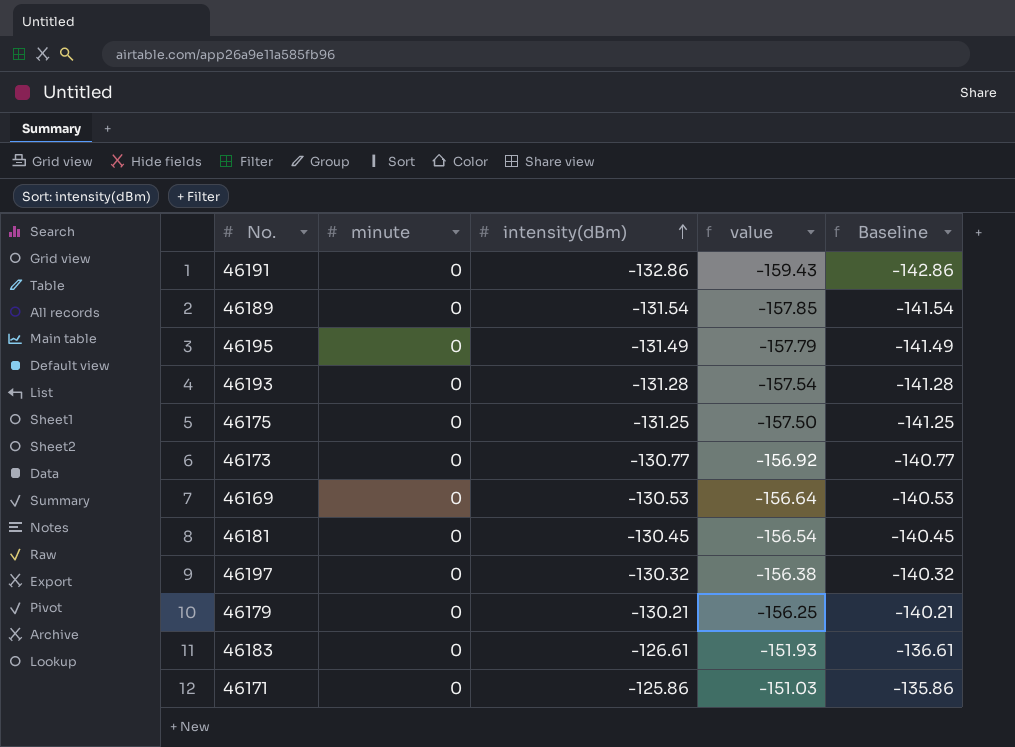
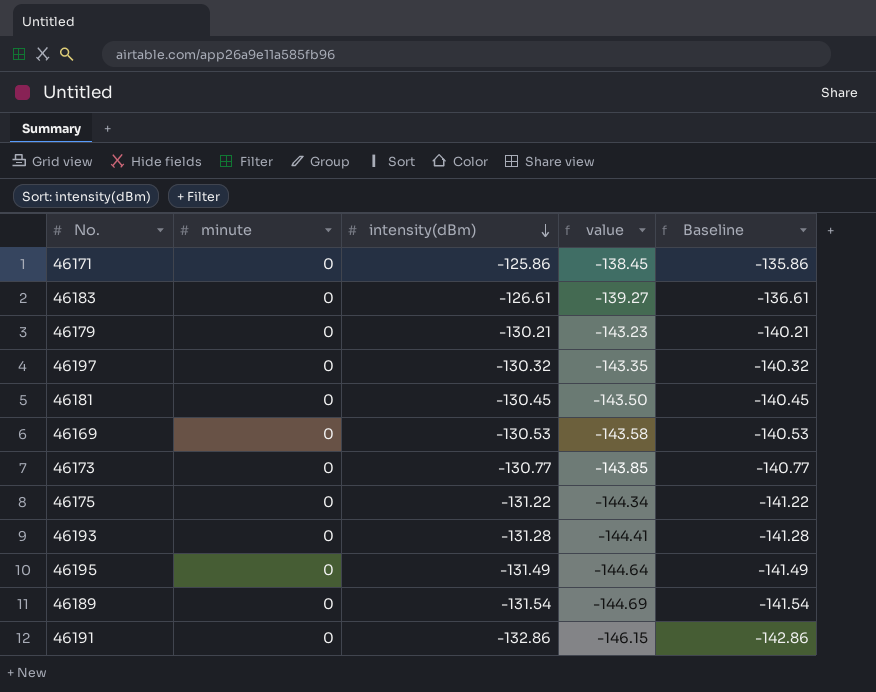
row order: intensity(dBm) ascending -> intensity(dBm) descending
column value | formula: [intensity(dBm)] * 1.2 -> [intensity(dBm)] * 1.1
46175 | intensity(dBm): -131.25 -> -131.22
46175 | Baseline: -141.25 -> -141.22

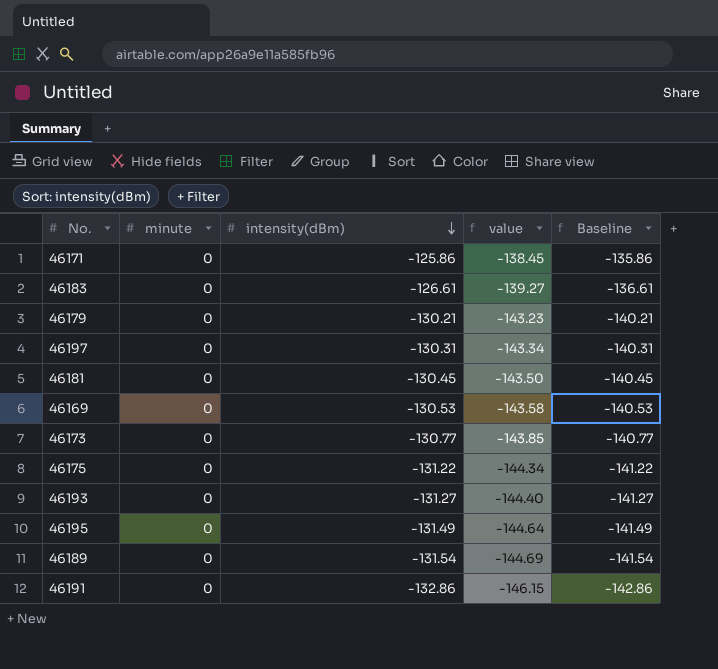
46197 | intensity(dBm): -130.32 -> -130.31
46197 | value: -143.35 -> -143.34
46197 | Baseline: -140.32 -> -140.31
46193 | intensity(dBm): -131.28 -> -131.27
46193 | value: -144.41 -> -144.40
46193 | Baseline: -141.28 -> -141.27

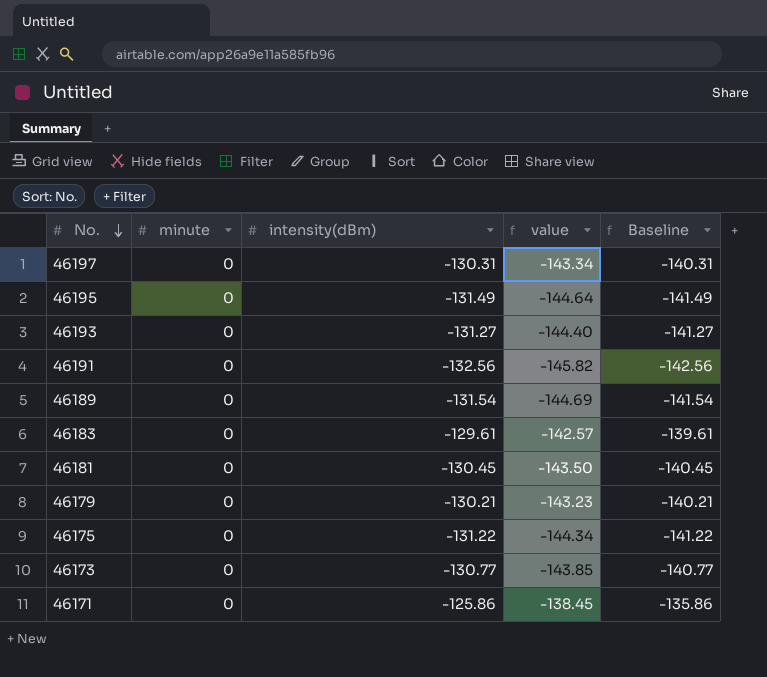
row order: intensity(dBm) descending -> No. descending
row 46169: 0 | -130.53 | -143.58 | -140.53 -> none
46191 | intensity(dBm): -132.86 -> -132.56
46191 | value: -146.15 -> -145.82
46191 | Baseline: -142.86 -> -142.56
46183 | intensity(dBm): -126.61 -> -129.61
46183 | value: -139.27 -> -142.57
46183 | Baseline: -136.61 -> -139.61

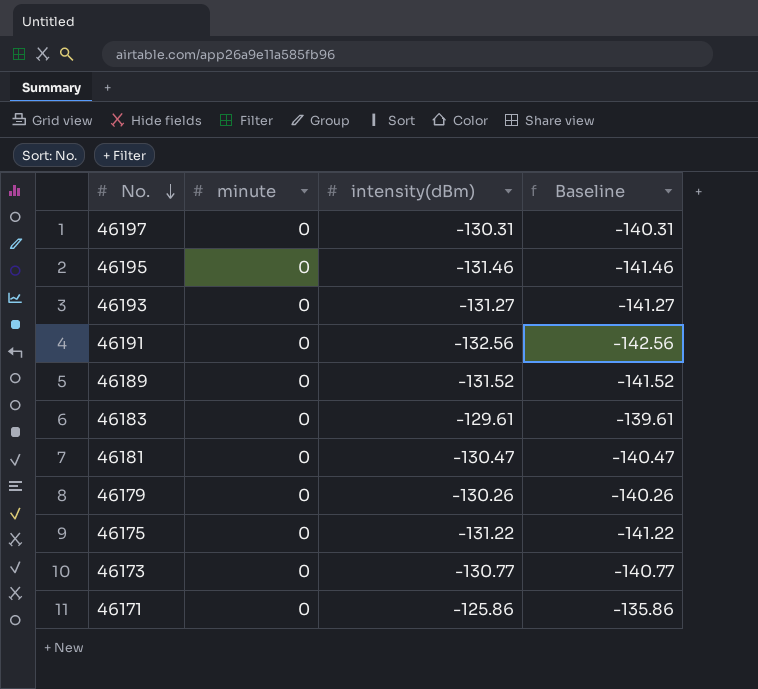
column value | formula: [intensity(dBm)] * 1.1 -> none
46195 | intensity(dBm): -131.49 -> -131.46
46195 | Baseline: -141.49 -> -141.46
46189 | intensity(dBm): -131.54 -> -131.52
46189 | Baseline: -141.54 -> -141.52
46181 | intensity(dBm): -130.45 -> -130.47
46181 | Baseline: -140.45 -> -140.47
46179 | intensity(dBm): -130.21 -> -130.26
46179 | Baseline: -140.21 -> -140.26

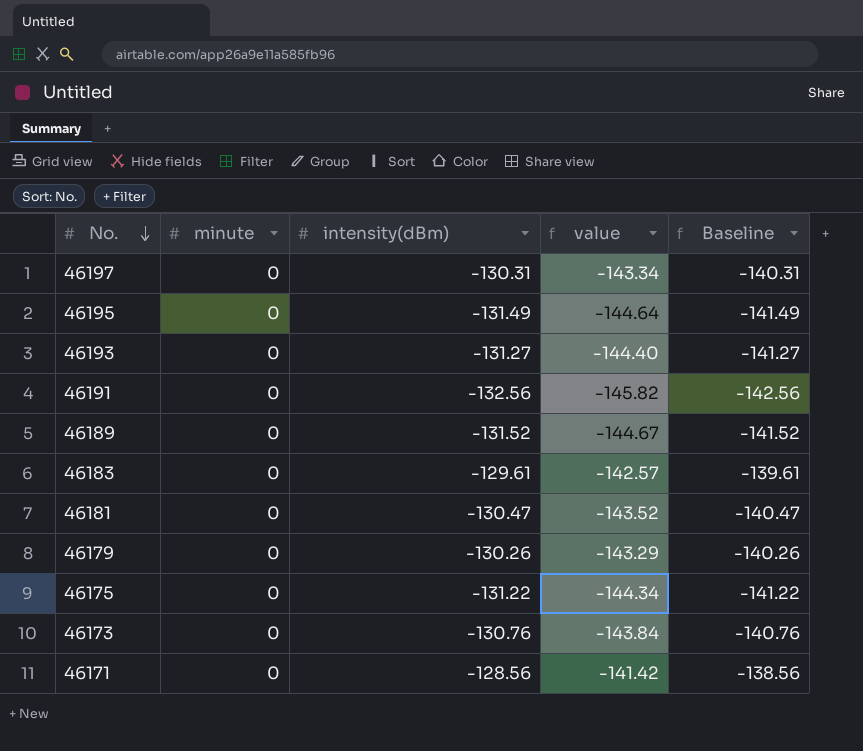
column value | formula: none -> [intensity(dBm)] * 1.1
46195 | intensity(dBm): -131.46 -> -131.49
46195 | Baseline: -141.46 -> -141.49
46173 | intensity(dBm): -130.77 -> -130.76
46173 | Baseline: -140.77 -> -140.76
46171 | intensity(dBm): -125.86 -> -128.56
46171 | Baseline: -135.86 -> -138.56

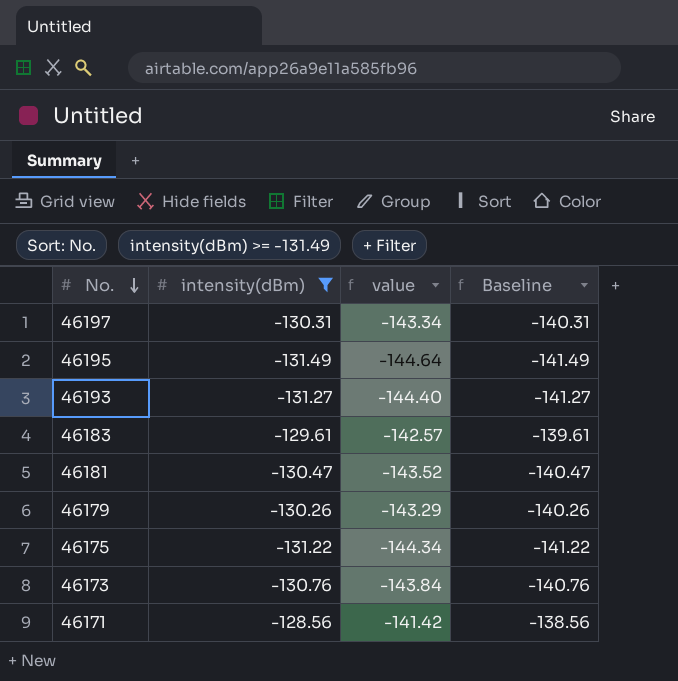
filter: none -> intensity(dBm) >= -131.49
column minute | position: 2 -> none

